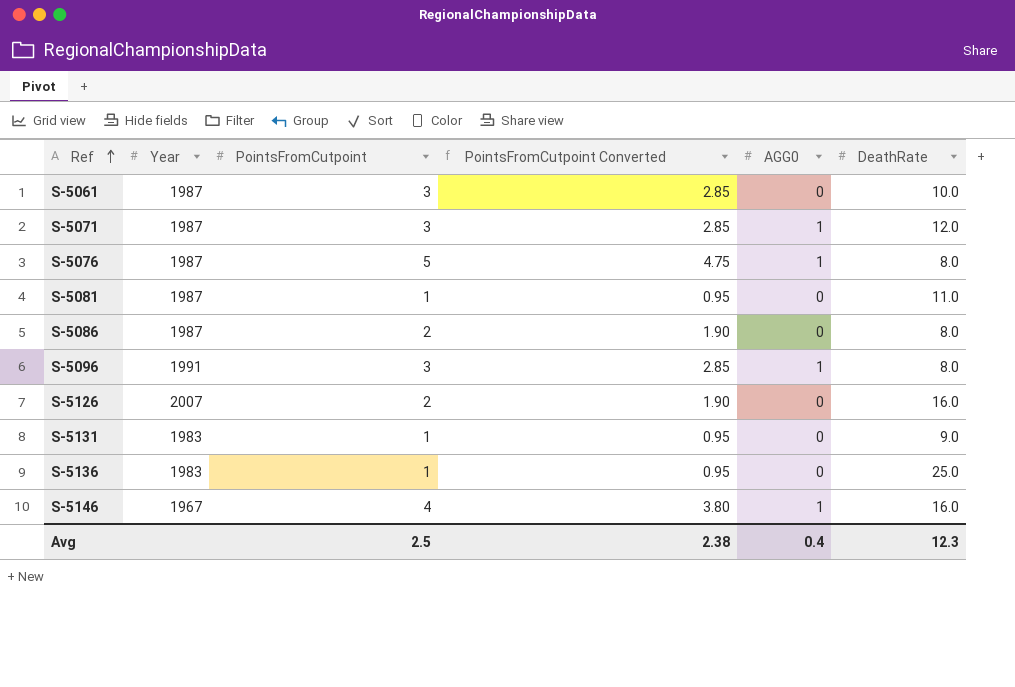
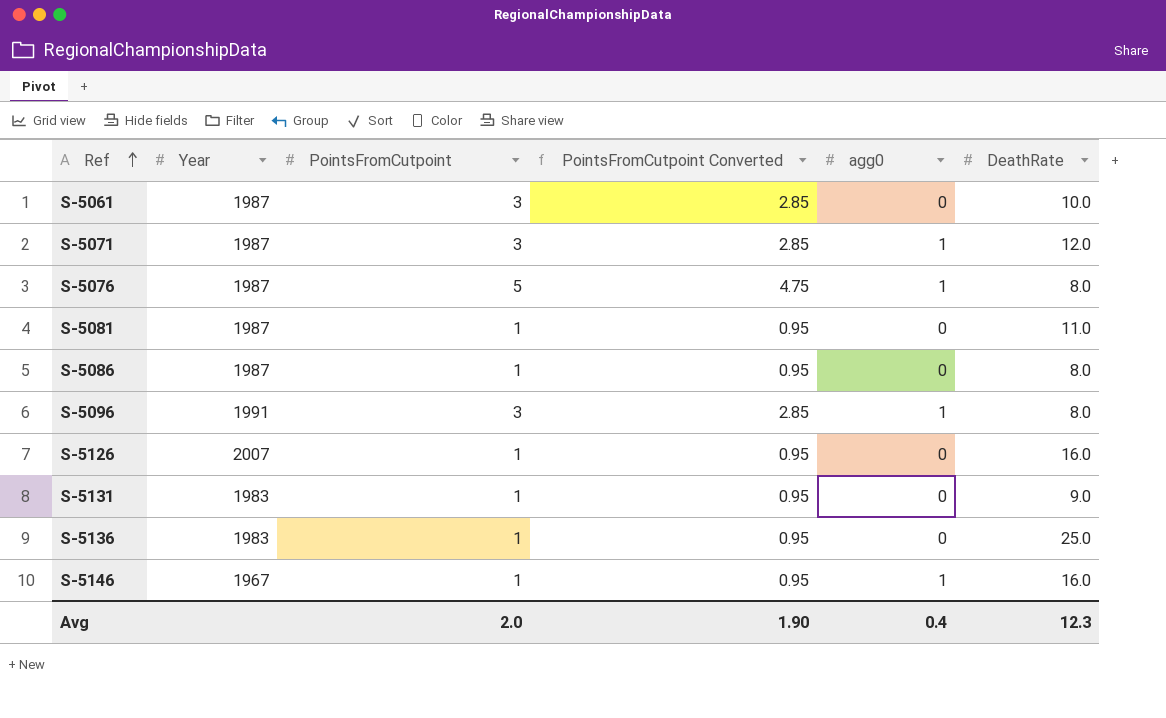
column name: AGG0 -> agg0
S-5086 | PointsFromCutpoint: 2 -> 1
S-5086 | PointsFromCutpoint Converted: 1.90 -> 0.95
S-5126 | PointsFromCutpoint: 2 -> 1
S-5126 | PointsFromCutpoint Converted: 1.90 -> 0.95
S-5146 | PointsFromCutpoint: 4 -> 1
S-5146 | PointsFromCutpoint Converted: 3.80 -> 0.95
Avg | PointsFromCutpoint: 2.5 -> 2.0
Avg | PointsFromCutpoint Converted: 2.38 -> 1.90

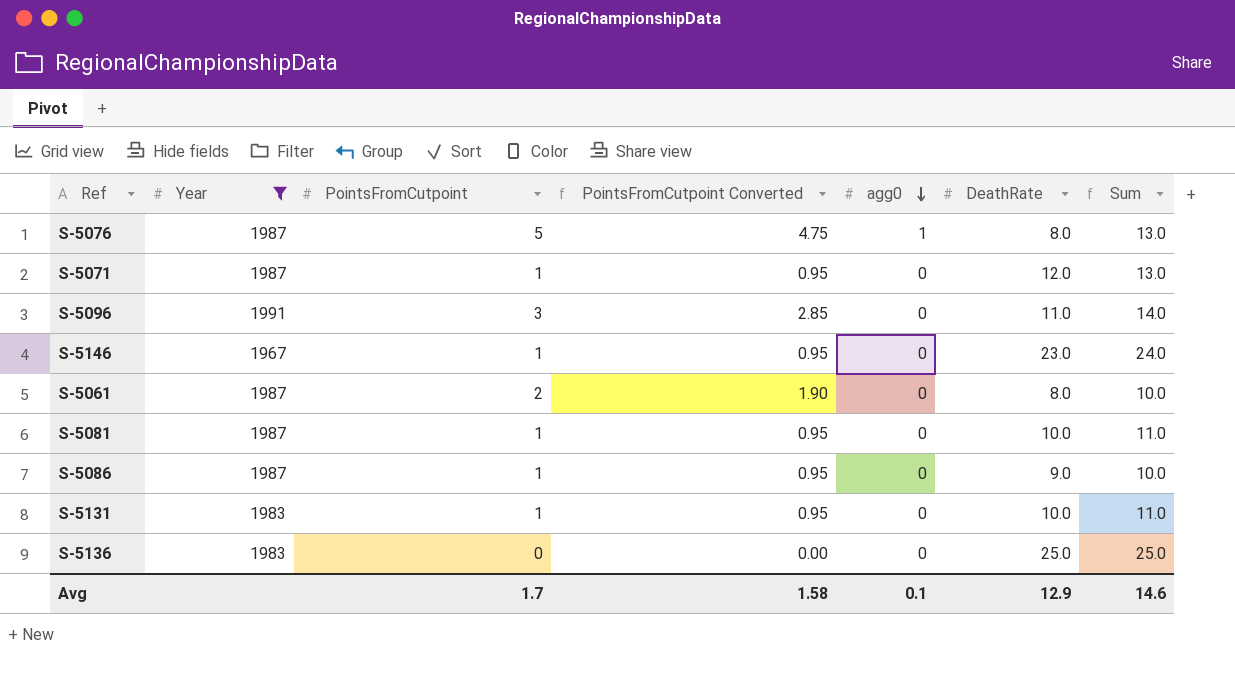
filter: none -> Year != 2007
row order: Ref ascending -> agg0 descending
column Sum | formula: none -> [PointsFromCutpoint] + [DeathRate]
S-5071 | PointsFromCutpoint: 3 -> 1
S-5071 | PointsFromCutpoint Converted: 2.85 -> 0.95
S-5071 | agg0: 1 -> 0
S-5096 | agg0: 1 -> 0
S-5096 | DeathRate: 8.0 -> 11.0
S-5146 | agg0: 1 -> 0
S-5146 | DeathRate: 16.0 -> 23.0
S-5061 | PointsFromCutpoint: 3 -> 2
S-5061 | PointsFromCutpoint Converted: 2.85 -> 1.90
S-5061 | DeathRate: 10.0 -> 8.0
S-5081 | DeathRate: 11.0 -> 10.0
S-5086 | DeathRate: 8.0 -> 9.0
S-5131 | DeathRate: 9.0 -> 10.0
S-5136 | PointsFromCutpoint: 1 -> 0
S-5136 | PointsFromCutpoint Converted: 0.95 -> 0.00
Avg | PointsFromCutpoint: 2.0 -> 1.7
Avg | PointsFromCutpoint Converted: 1.90 -> 1.58
Avg | agg0: 0.4 -> 0.1
Avg | DeathRate: 12.3 -> 12.9

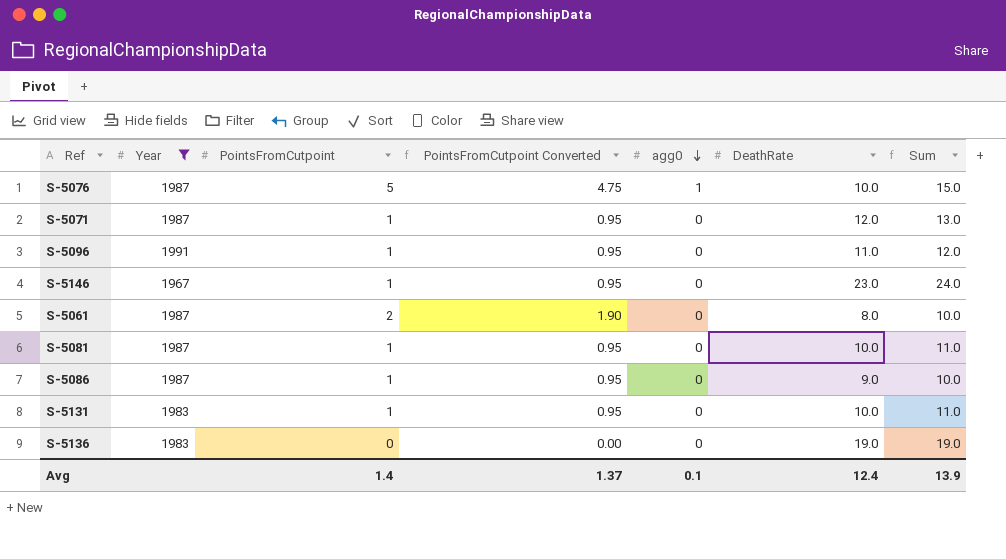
S-5076 | DeathRate: 8.0 -> 10.0
S-5076 | Sum: 13.0 -> 15.0
S-5096 | PointsFromCutpoint: 3 -> 1
S-5096 | PointsFromCutpoint Converted: 2.85 -> 0.95
S-5096 | Sum: 14.0 -> 12.0
S-5136 | DeathRate: 25.0 -> 19.0
S-5136 | Sum: 25.0 -> 19.0
Avg | PointsFromCutpoint: 1.7 -> 1.4
Avg | PointsFromCutpoint Converted: 1.58 -> 1.37
Avg | DeathRate: 12.9 -> 12.4
Avg | Sum: 14.6 -> 13.9

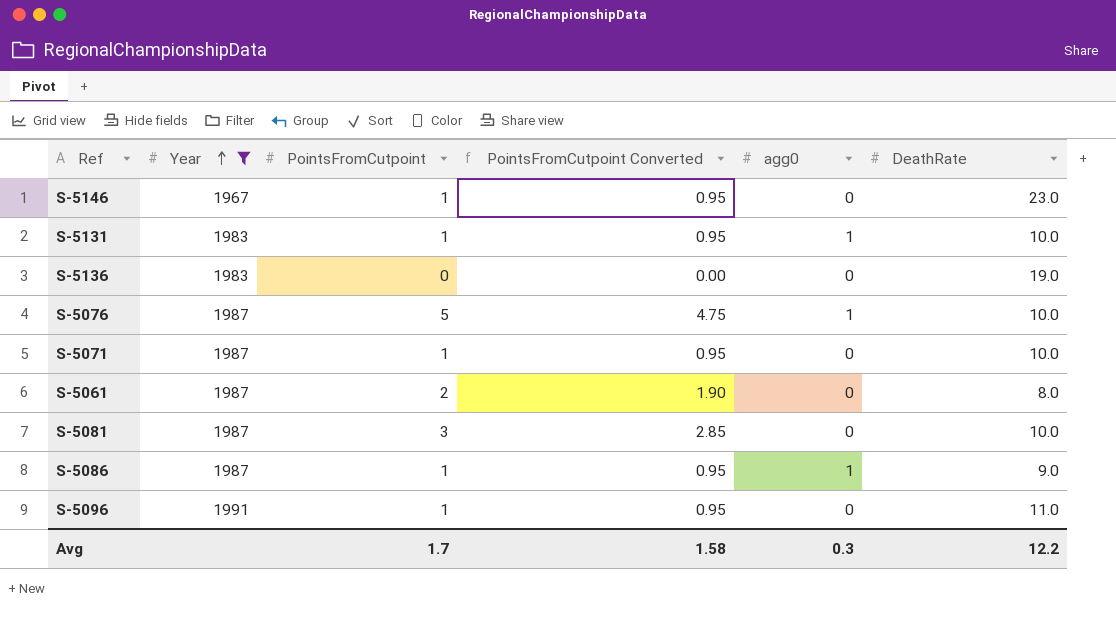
row order: agg0 descending -> Year ascending
column Sum | formula: [PointsFromCutpoint] + [DeathRate] -> none
S-5131 | agg0: 0 -> 1
S-5071 | DeathRate: 12.0 -> 10.0
S-5081 | PointsFromCutpoint: 1 -> 3
S-5081 | PointsFromCutpoint Converted: 0.95 -> 2.85
S-5086 | agg0: 0 -> 1
Avg | PointsFromCutpoint: 1.4 -> 1.7
Avg | PointsFromCutpoint Converted: 1.37 -> 1.58
Avg | agg0: 0.1 -> 0.3
Avg | DeathRate: 12.4 -> 12.2

